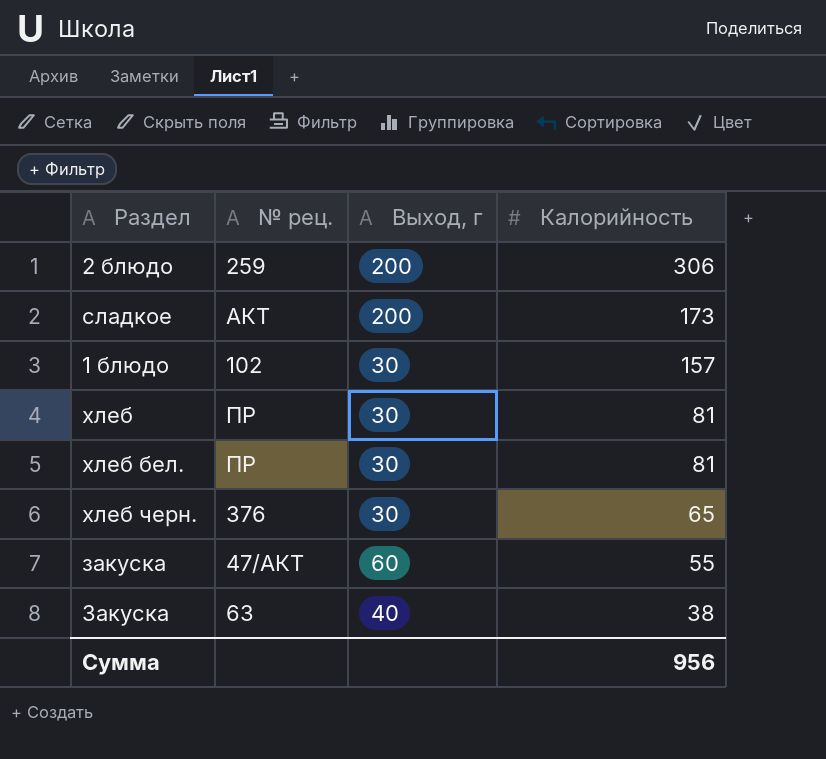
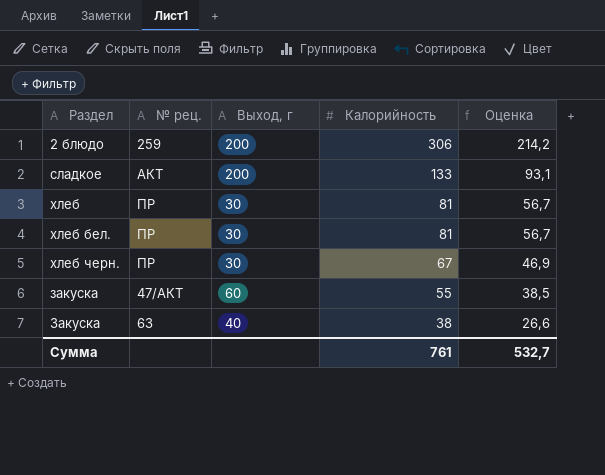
column Оценка | formula: none -> [Калорийность] * 0,7
row 1 блюдо: 102 | 30 | 157 -> none
сладкое | Калорийность: 173 -> 133
хлеб черн. | № рец.: 376 -> ПР
хлеб черн. | Калорийность: 65 -> 67
Сумма | Калорийность: 956 -> 761

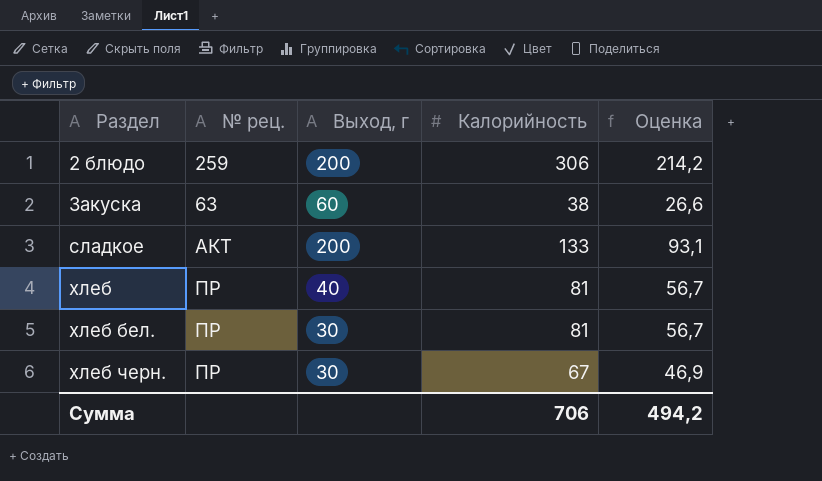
row order: Калорийность descending -> Раздел ascending
row закуска: 47/АКТ | 60 | 55 | 38,5 -> none
Закуска | Выход, г: 40 -> 60
хлеб | Выход, г: 30 -> 40
Сумма | Калорийность: 761 -> 706
Сумма | Оценка: 532,7 -> 494,2

